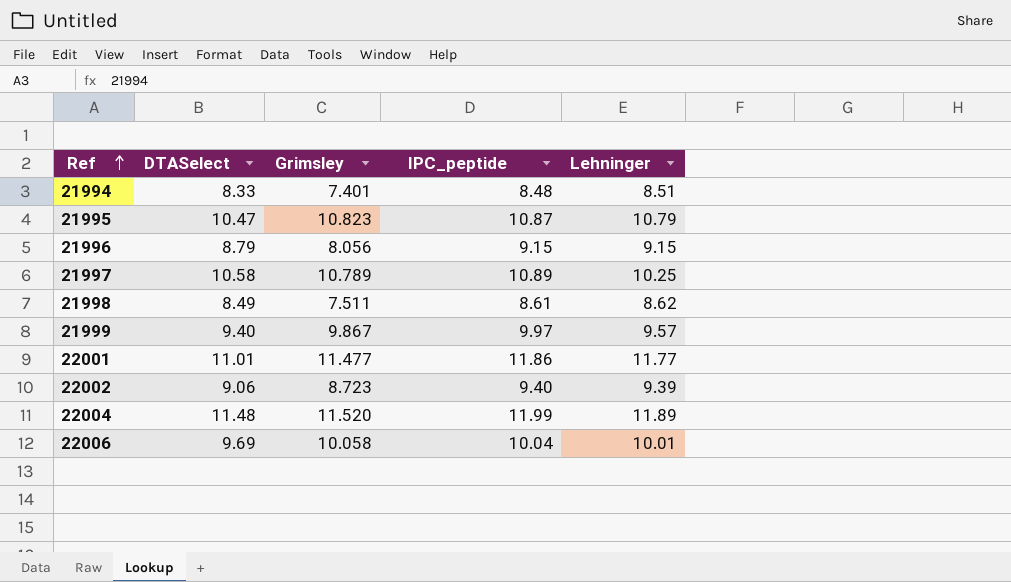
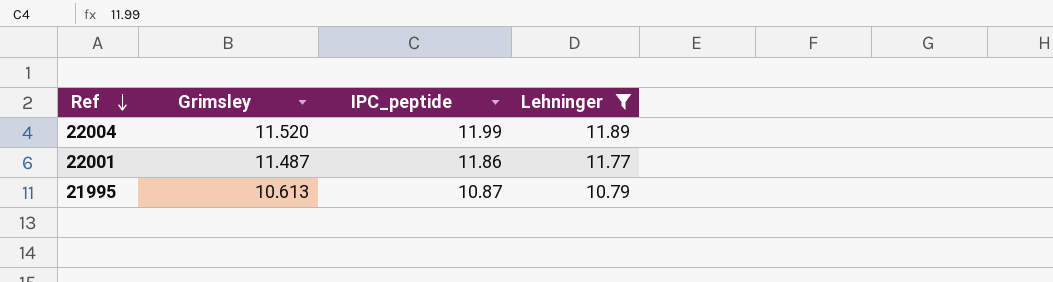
filter: none -> Lehninger >= 10.79
row order: Ref ascending -> Ref descending
column DTASelect | position: 2 -> none
22001 | Grimsley: 11.477 -> 11.487
21995 | Grimsley: 10.823 -> 10.613

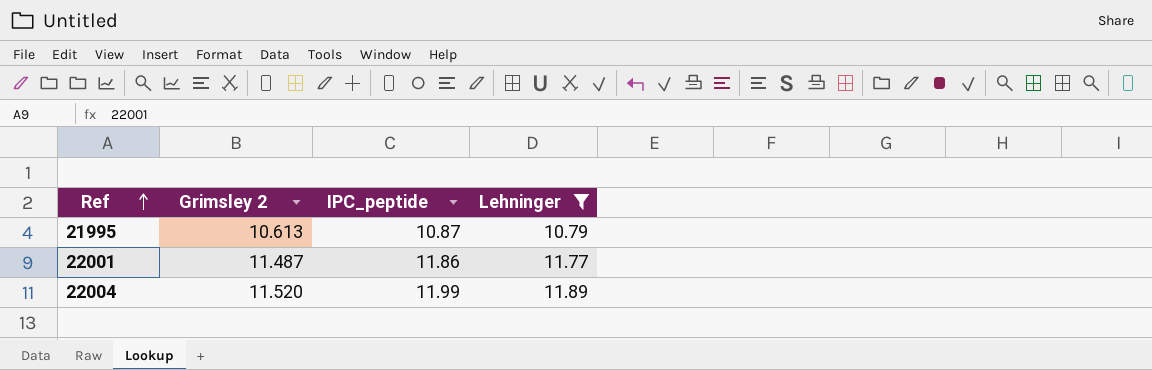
row order: Ref descending -> Ref ascending
column name: Grimsley -> Grimsley 2

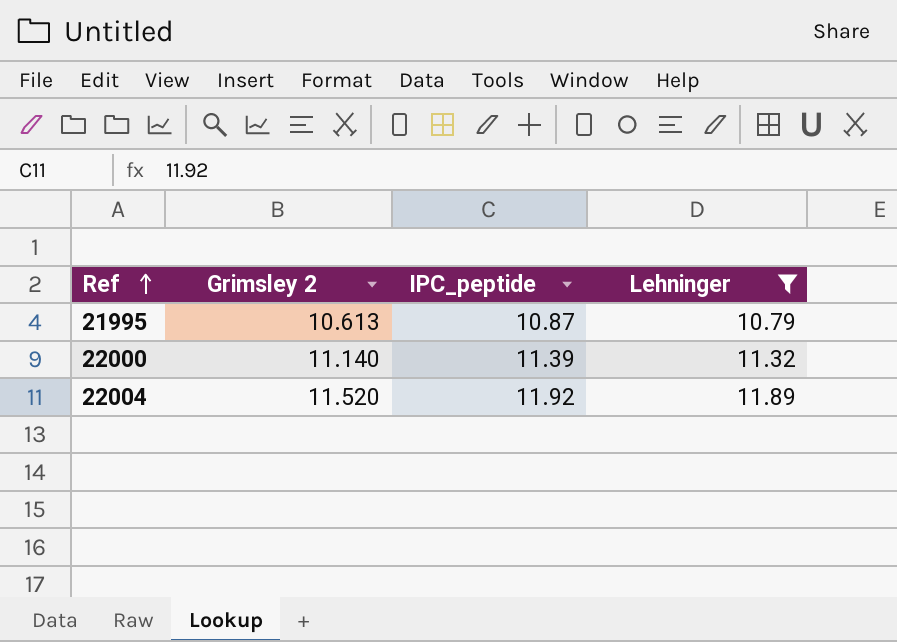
row 22001: 11.487 | 11.86 | 11.77 -> none
row 22000: none -> 11.140 | 11.39 | 11.32
22004 | IPC_peptide: 11.99 -> 11.92

